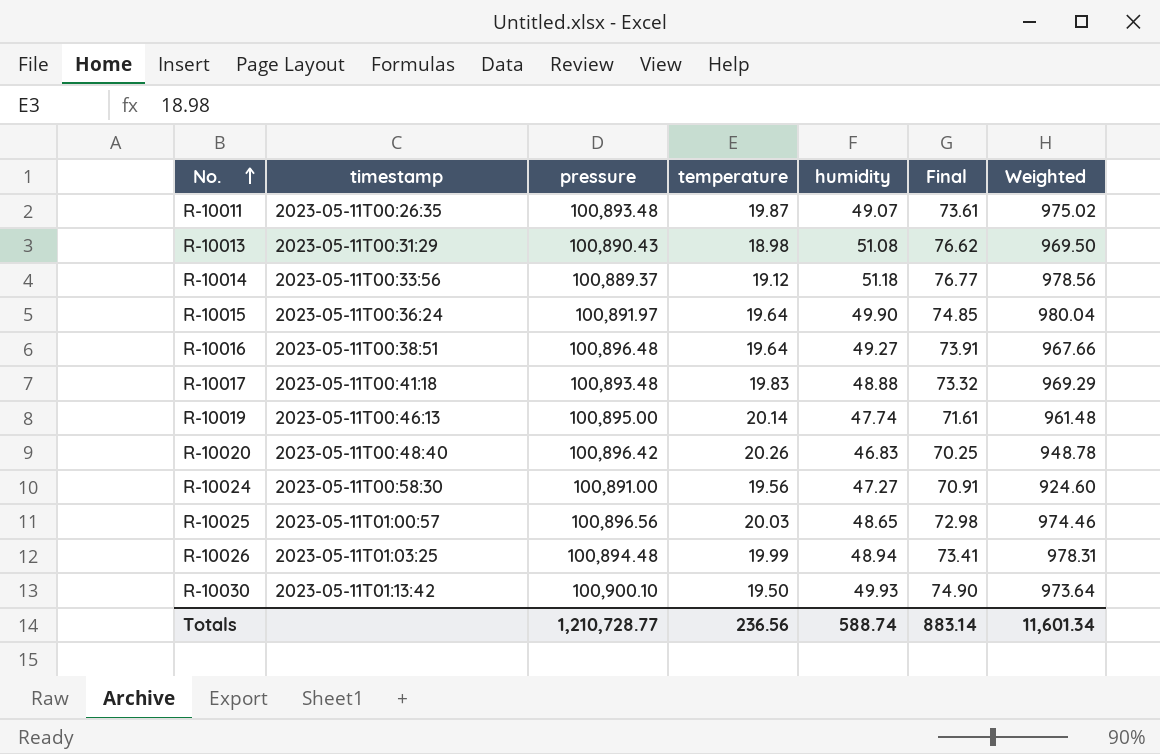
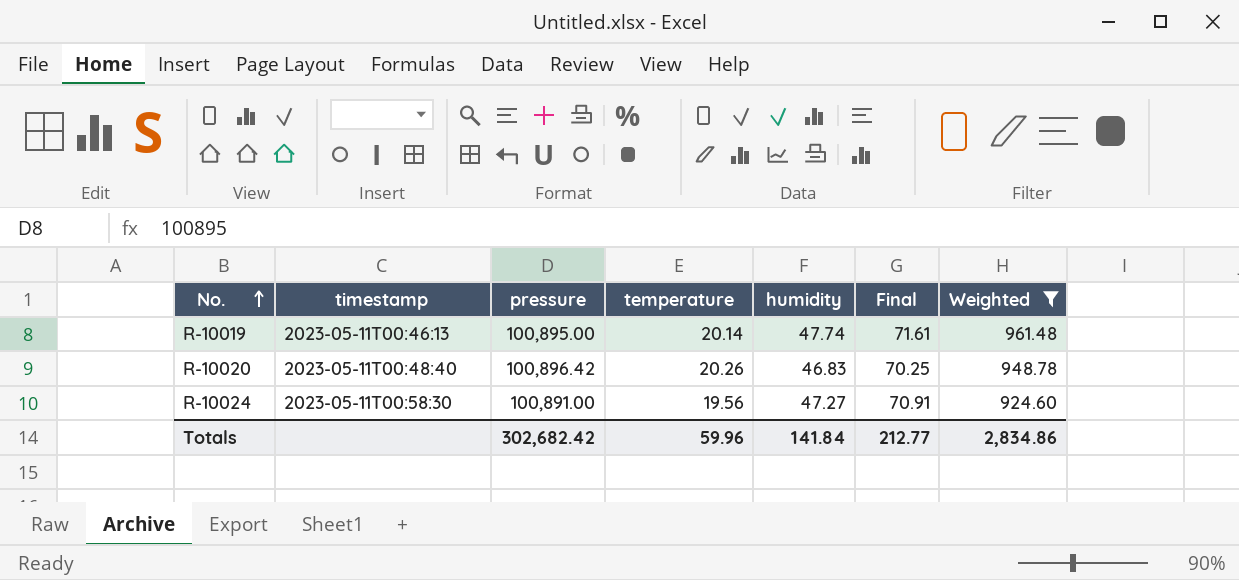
filter: none -> Weighted <= 961.48
Totals | pressure: 1,210,728.77 -> 302,682.42
Totals | temperature: 236.56 -> 59.96
Totals | humidity: 588.74 -> 141.84
Totals | Final: 883.14 -> 212.77
Totals | Weighted: 11,601.34 -> 2,834.86

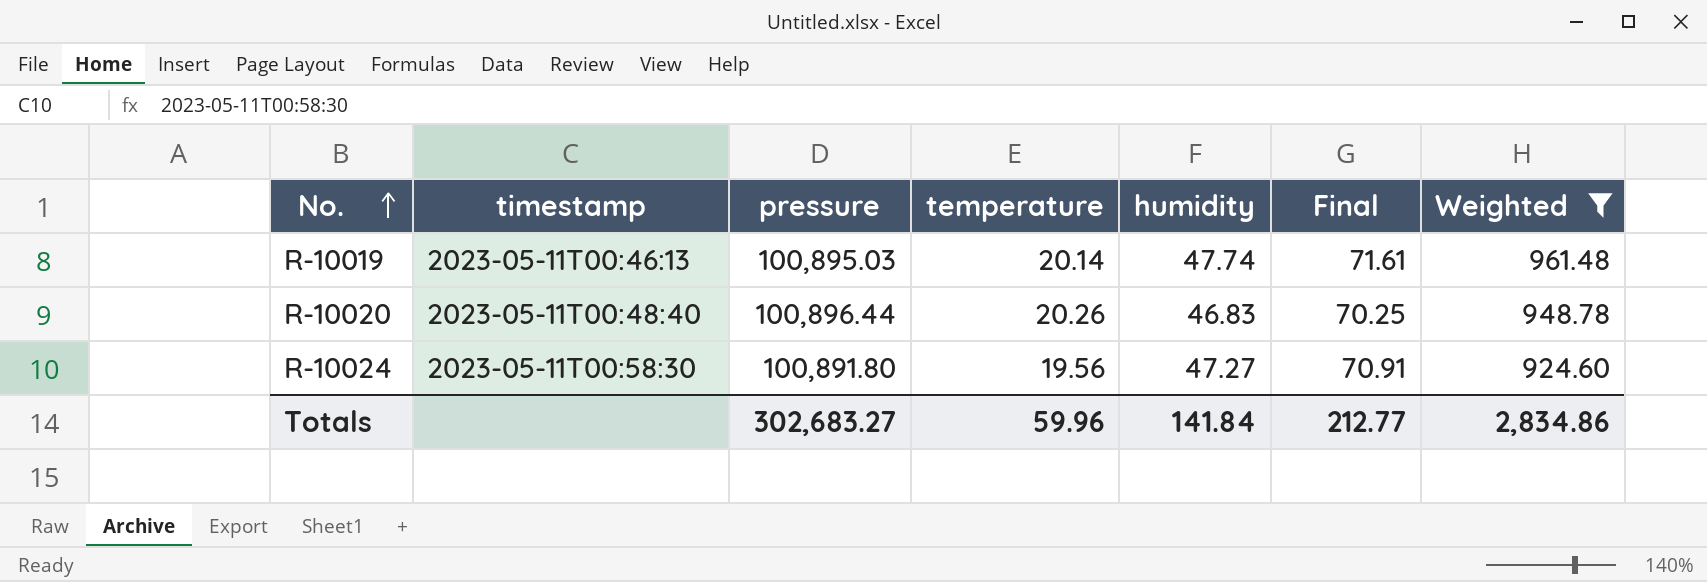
R-10019 | pressure: 100,895.00 -> 100,895.03
R-10020 | pressure: 100,896.42 -> 100,896.44
R-10024 | pressure: 100,891.00 -> 100,891.80
Totals | pressure: 302,682.42 -> 302,683.27

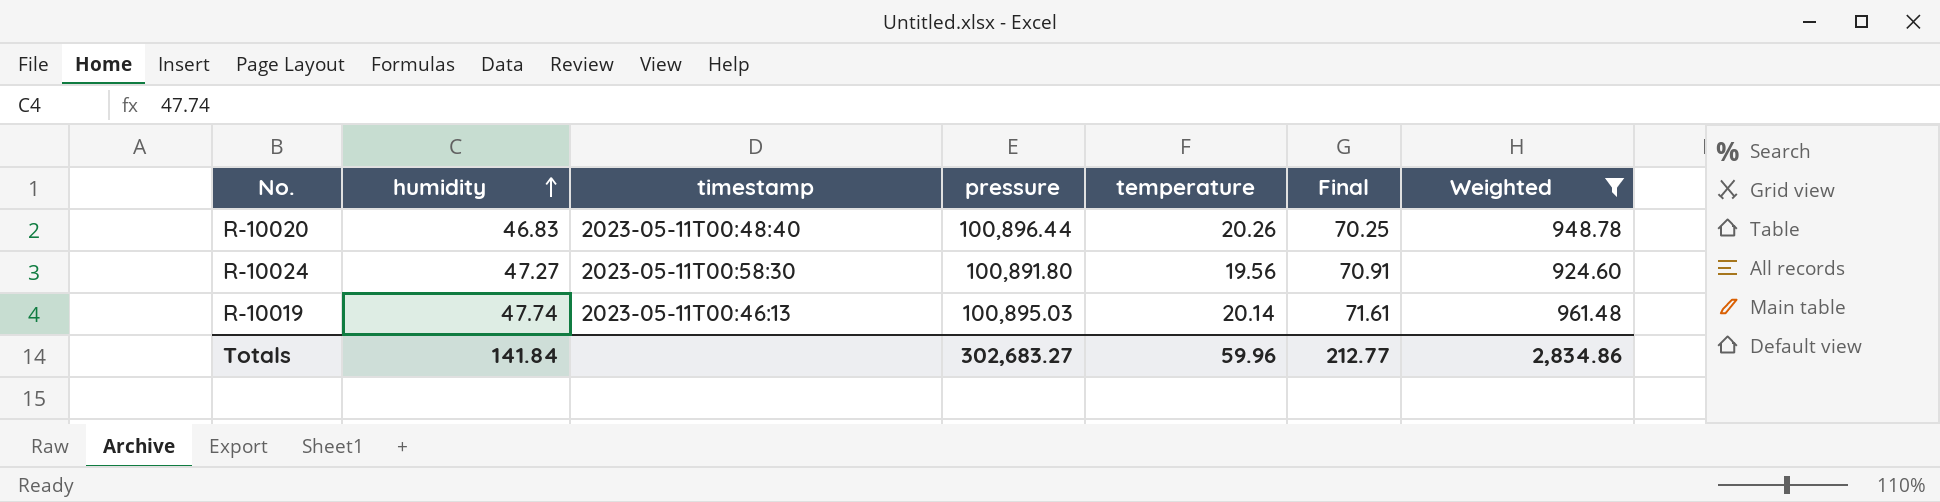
row order: No. ascending -> humidity ascending
column humidity | position: 5 -> 2

